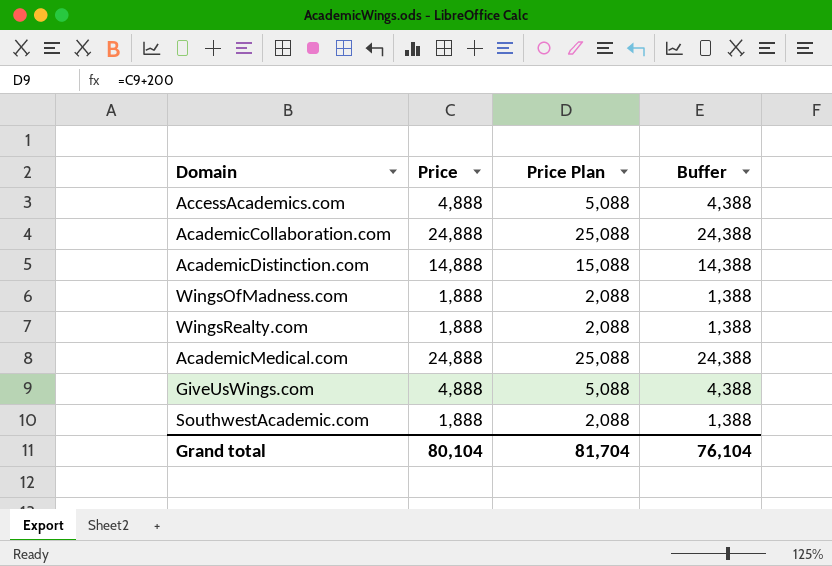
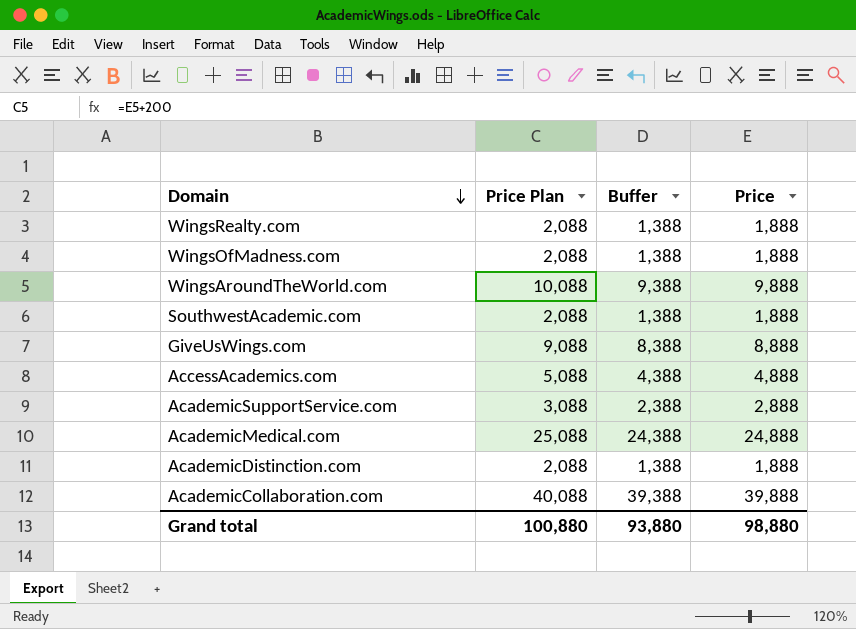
row order: none -> Domain descending
column Price | position: 2 -> 4
row WingsAroundTheWorld.com: none -> 10,088 | 9,388 | 9,888
GiveUsWings.com | Price Plan: 5,088 -> 9,088
GiveUsWings.com | Buffer: 4,388 -> 8,388
GiveUsWings.com | Price: 4,888 -> 8,888
row AcademicSupportService.com: none -> 3,088 | 2,388 | 2,888
AcademicDistinction.com | Price Plan: 15,088 -> 2,088
AcademicDistinction.com | Buffer: 14,388 -> 1,388
AcademicDistinction.com | Price: 14,888 -> 1,888
AcademicCollaboration.com | Price Plan: 25,088 -> 40,088
AcademicCollaboration.com | Buffer: 24,388 -> 39,388
AcademicCollaboration.com | Price: 24,888 -> 39,888
Grand total | Price Plan: 81,704 -> 100,880
Grand total | Buffer: 76,104 -> 93,880
Grand total | Price: 80,104 -> 98,880

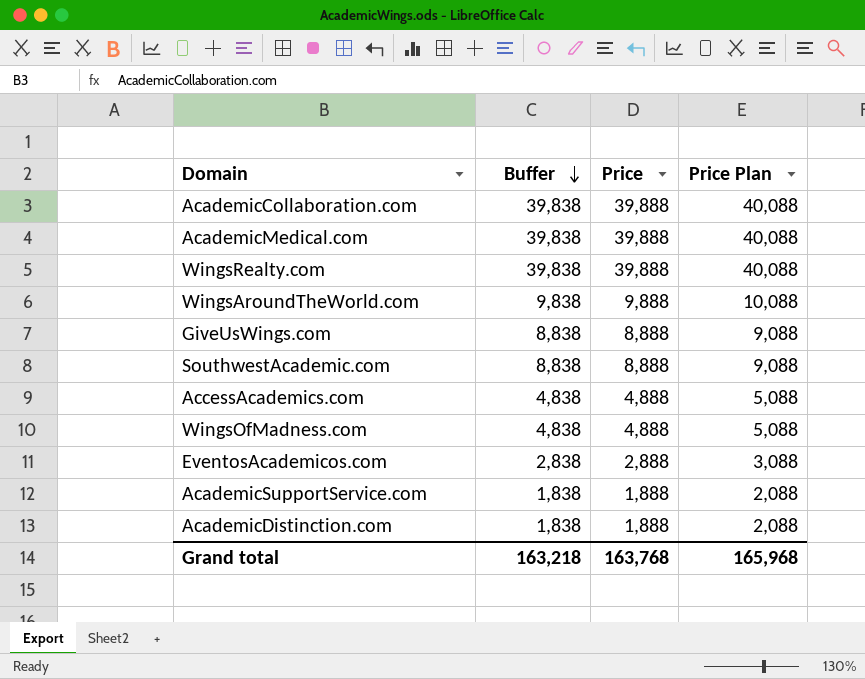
row order: Domain descending -> Buffer descending
column Buffer | formula: [Price] - 500 -> [Price] - 50
column Price Plan | position: 2 -> 4
AcademicMedical.com | Price: 24,888 -> 39,888
AcademicMedical.com | Price Plan: 25,088 -> 40,088
WingsRealty.com | Price: 1,888 -> 39,888
WingsRealty.com | Price Plan: 2,088 -> 40,088
SouthwestAcademic.com | Price: 1,888 -> 8,888
SouthwestAcademic.com | Price Plan: 2,088 -> 9,088
WingsOfMadness.com | Price: 1,888 -> 4,888
WingsOfMadness.com | Price Plan: 2,088 -> 5,088
row EventosAcademicos.com: none -> 2,838 | 2,888 | 3,088
AcademicSupportService.com | Price: 2,888 -> 1,888
AcademicSupportService.com | Price Plan: 3,088 -> 2,088
Grand total | Buffer: 93,880 -> 163,218
Grand total | Price: 98,880 -> 163,768
Grand total | Price Plan: 100,880 -> 165,968

